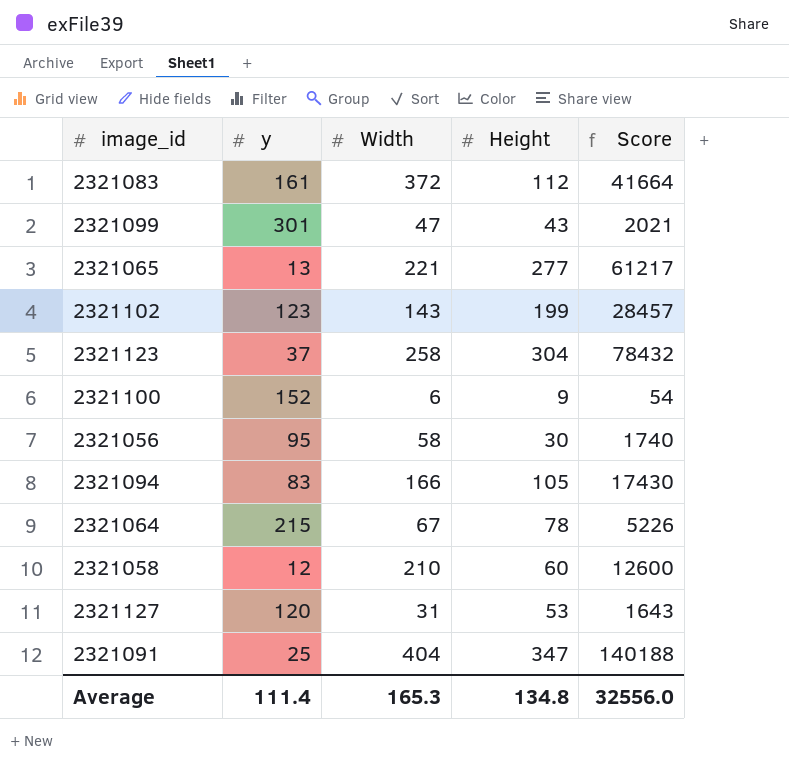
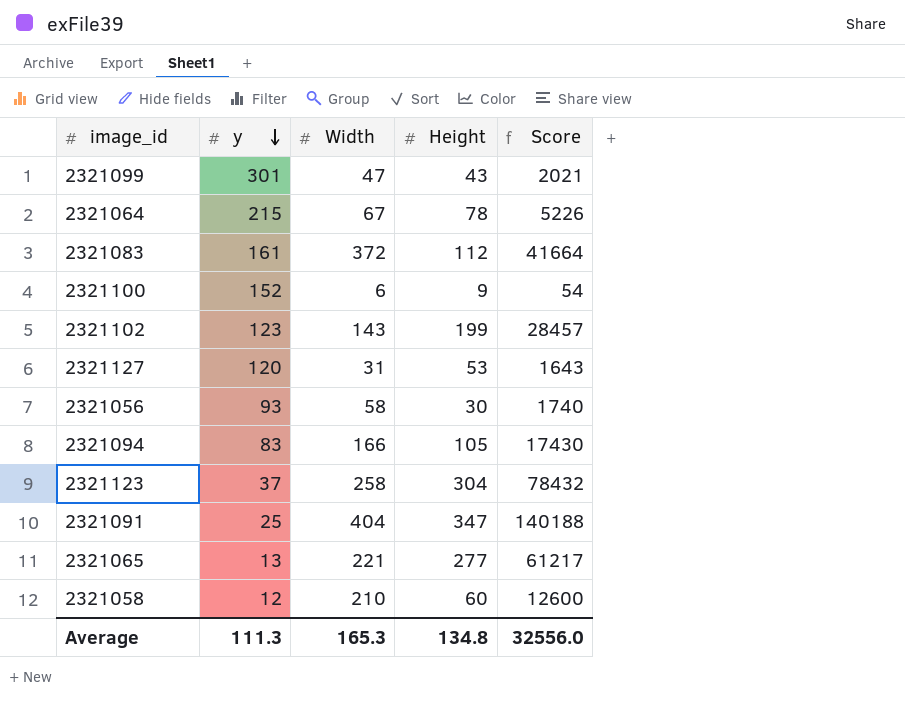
row order: none -> y descending
2321056 | y: 95 -> 93
Average | y: 111.4 -> 111.3

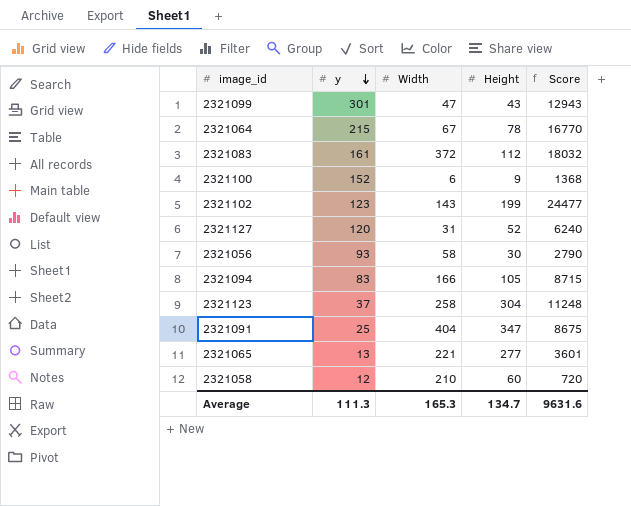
column Score | formula: [Width] * [Height] -> [y] * [Height]
2321127 | Height: 53 -> 52
Average | Height: 134.8 -> 134.7
Average | Score: 32556.0 -> 9631.6

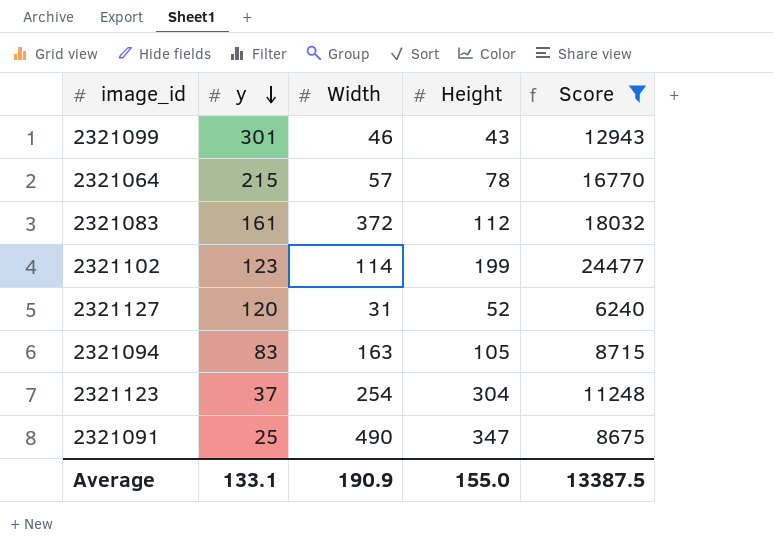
filter: none -> Score >= 6240
2321099 | Width: 47 -> 46
2321064 | Width: 67 -> 57
2321102 | Width: 143 -> 114
2321094 | Width: 166 -> 163
2321123 | Width: 258 -> 254
2321091 | Width: 404 -> 490
Average | y: 111.3 -> 133.1
Average | Width: 165.3 -> 190.9
Average | Height: 134.7 -> 155.0
Average | Score: 9631.6 -> 13387.5

